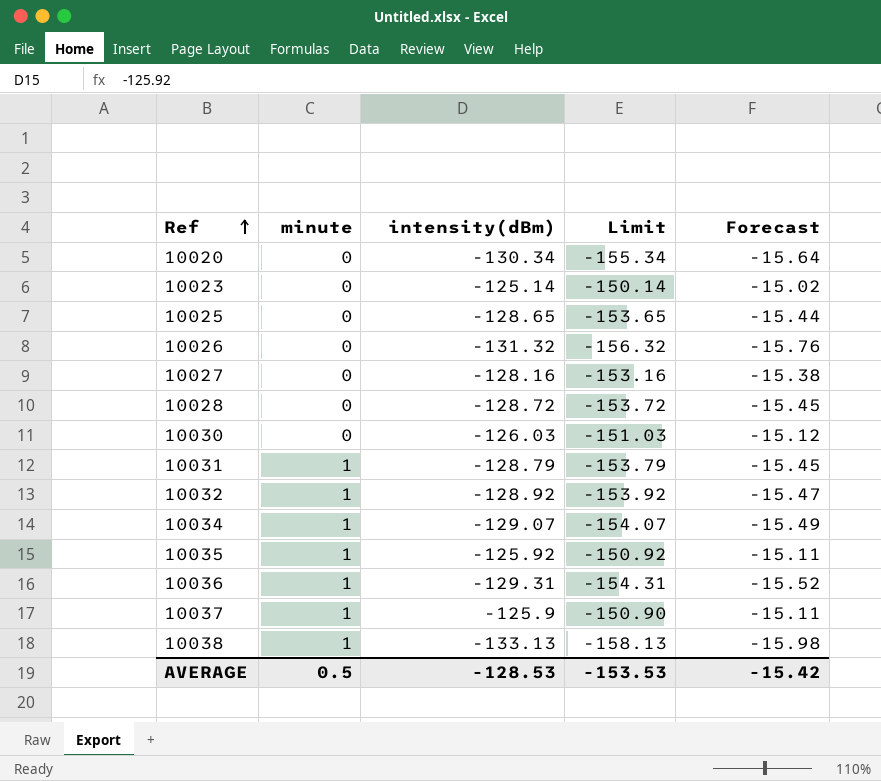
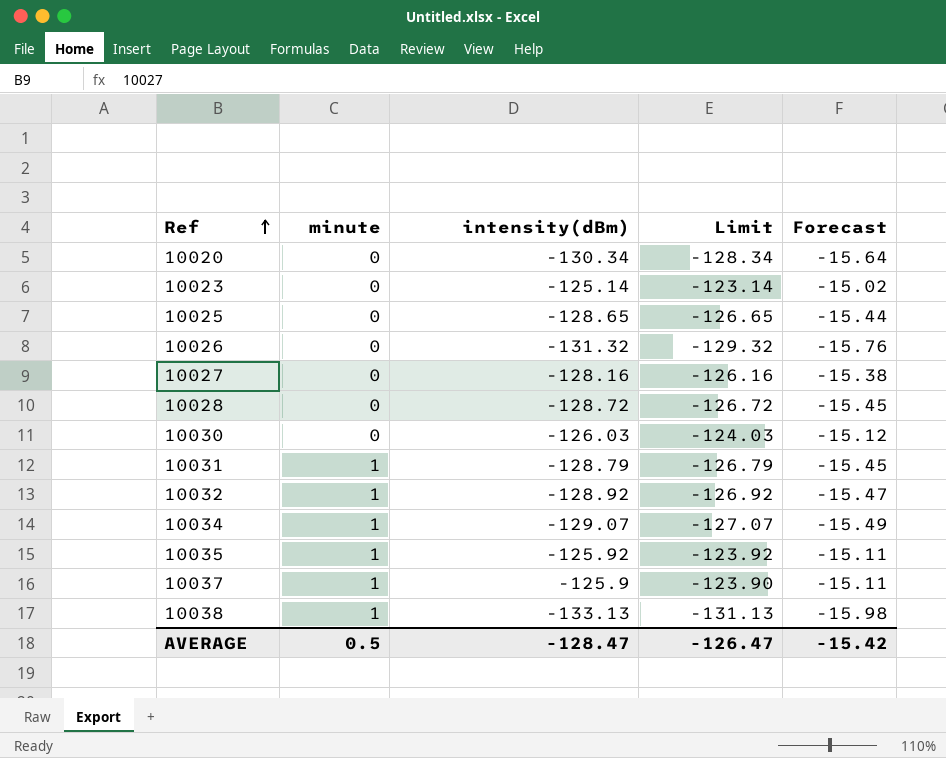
column Limit | formula: [intensity(dBm)] - 25 -> [intensity(dBm)] + 2
row 10036: 1 | -129.31 | -154.31 | -15.52 -> none
AVERAGE | intensity(dBm): -128.53 -> -128.47
AVERAGE | Limit: -153.53 -> -126.47

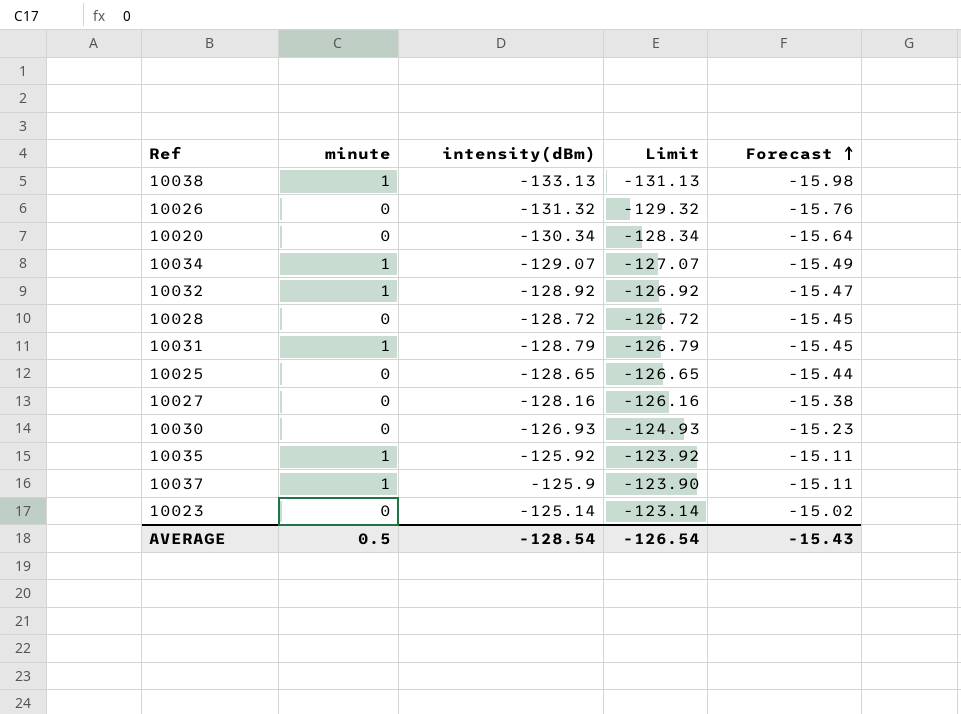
row order: Ref ascending -> Forecast ascending
10030 | intensity(dBm): -126.03 -> -126.93
10030 | Limit: -124.03 -> -124.93
10030 | Forecast: -15.12 -> -15.23
AVERAGE | intensity(dBm): -128.47 -> -128.54
AVERAGE | Limit: -126.47 -> -126.54
AVERAGE | Forecast: -15.42 -> -15.43

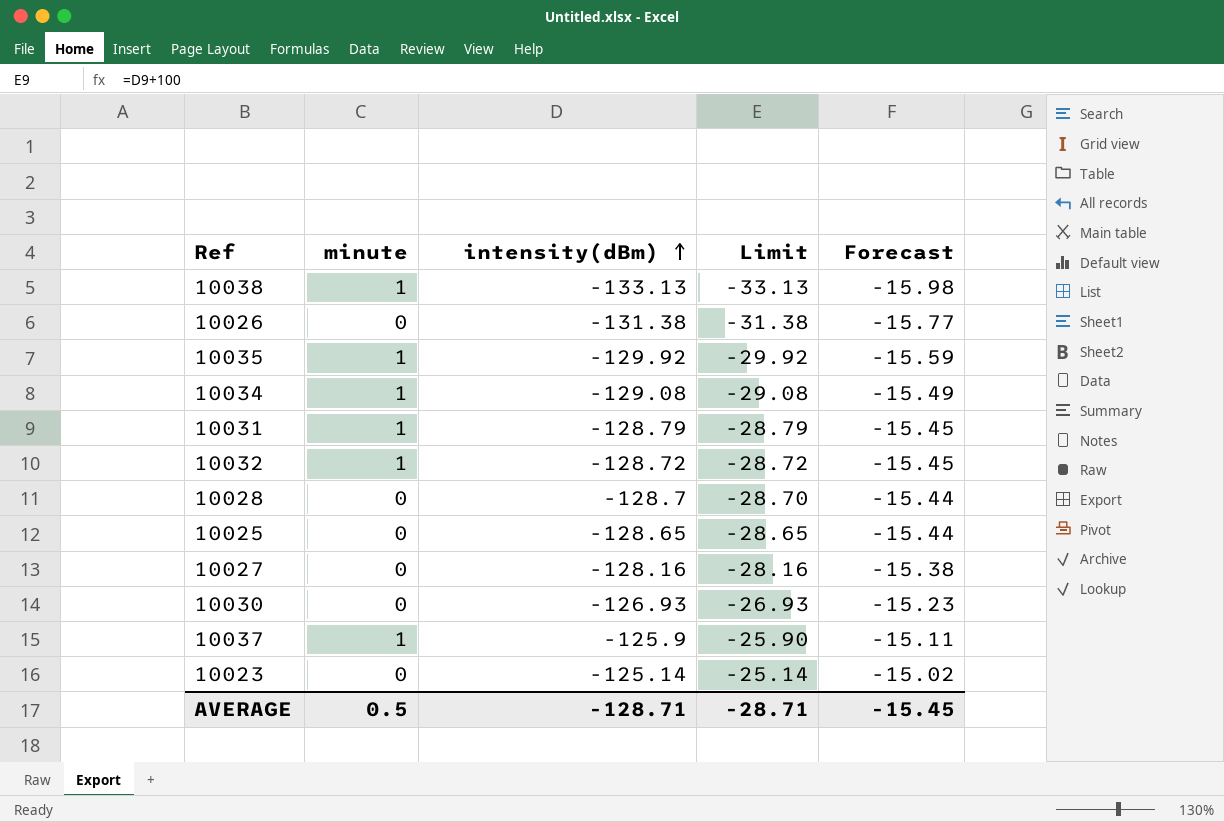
row order: Forecast ascending -> intensity(dBm) ascending
column Limit | formula: [intensity(dBm)] + 2 -> [intensity(dBm)] + 100
row 10020: 0 | -130.34 | -128.34 | -15.64 -> none
10026 | intensity(dBm): -131.32 -> -131.38
10026 | Forecast: -15.76 -> -15.77
10035 | intensity(dBm): -125.92 -> -129.92
10035 | Forecast: -15.11 -> -15.59
10034 | intensity(dBm): -129.07 -> -129.08
10032 | intensity(dBm): -128.92 -> -128.72
10032 | Forecast: -15.47 -> -15.45
10028 | intensity(dBm): -128.72 -> -128.7
10028 | Forecast: -15.45 -> -15.44
AVERAGE | intensity(dBm): -128.54 -> -128.71
AVERAGE | Limit: -126.54 -> -28.71
AVERAGE | Forecast: -15.43 -> -15.45

